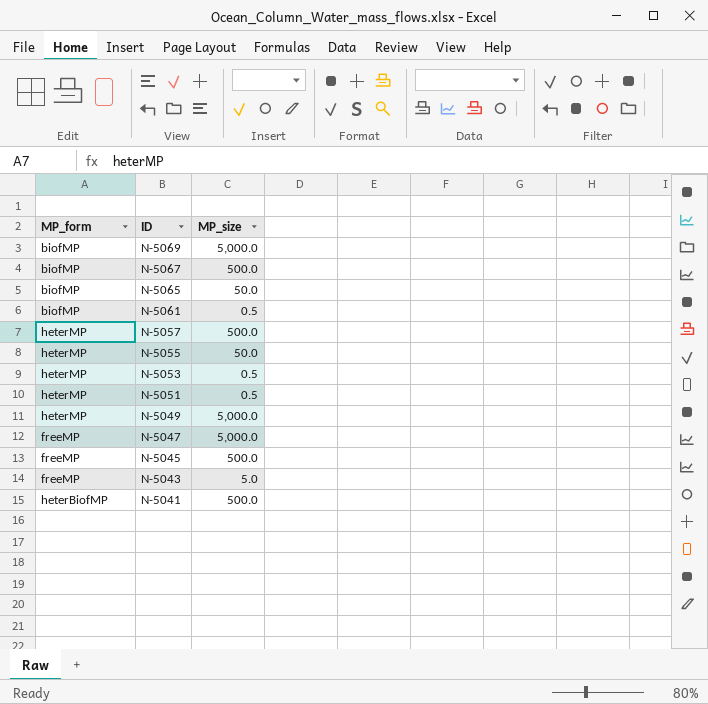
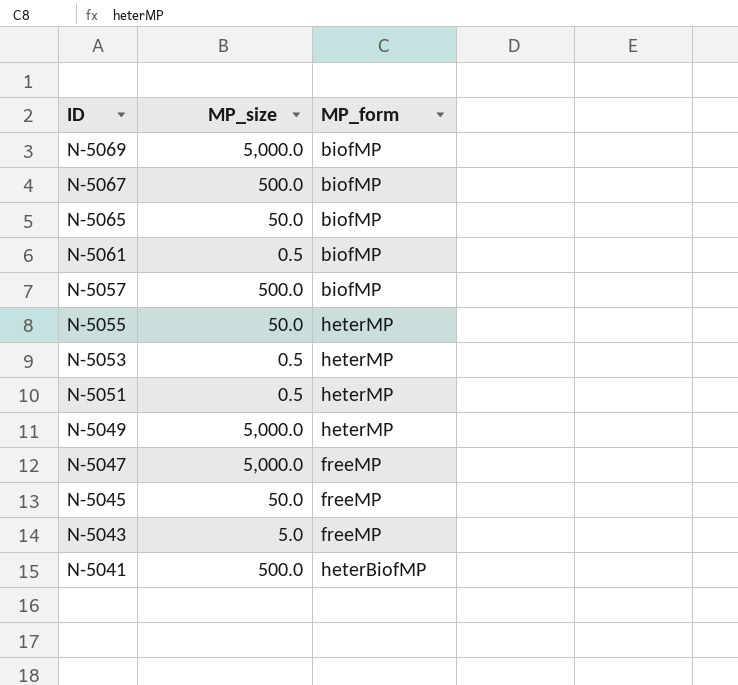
column MP_form | position: 1 -> 3
N-5057 | MP_form: heterMP -> biofMP
N-5045 | MP_size: 500.0 -> 50.0

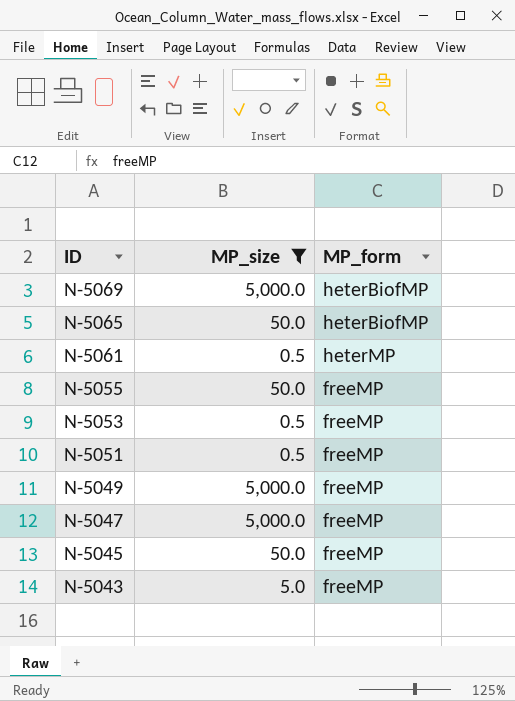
filter: none -> MP_size != 500.0
N-5069 | MP_form: biofMP -> heterBiofMP
N-5065 | MP_form: biofMP -> heterBiofMP
N-5061 | MP_form: biofMP -> heterMP
N-5055 | MP_form: heterMP -> freeMP
N-5053 | MP_form: heterMP -> freeMP
N-5051 | MP_form: heterMP -> freeMP
N-5049 | MP_form: heterMP -> freeMP

